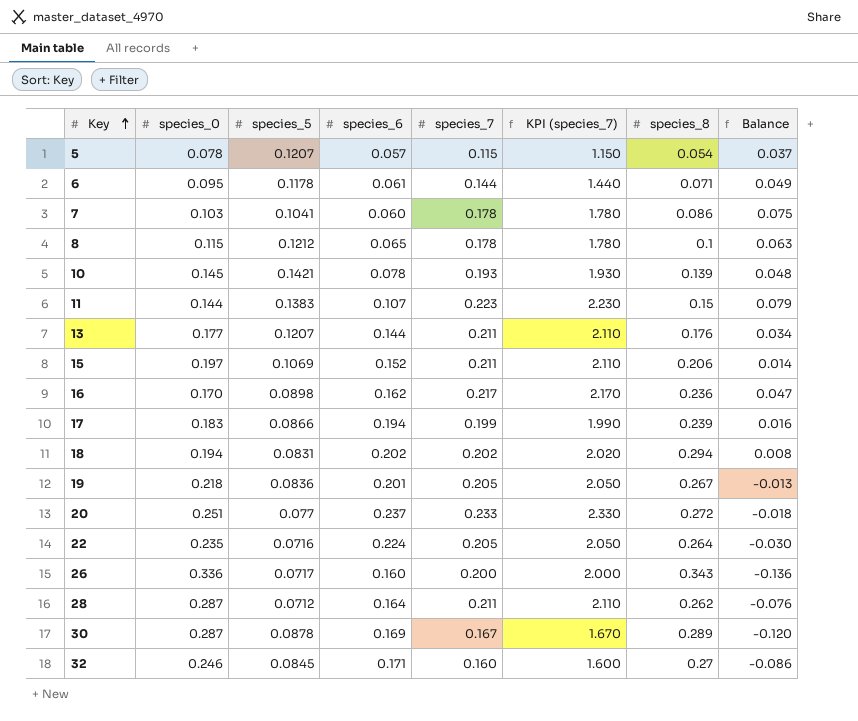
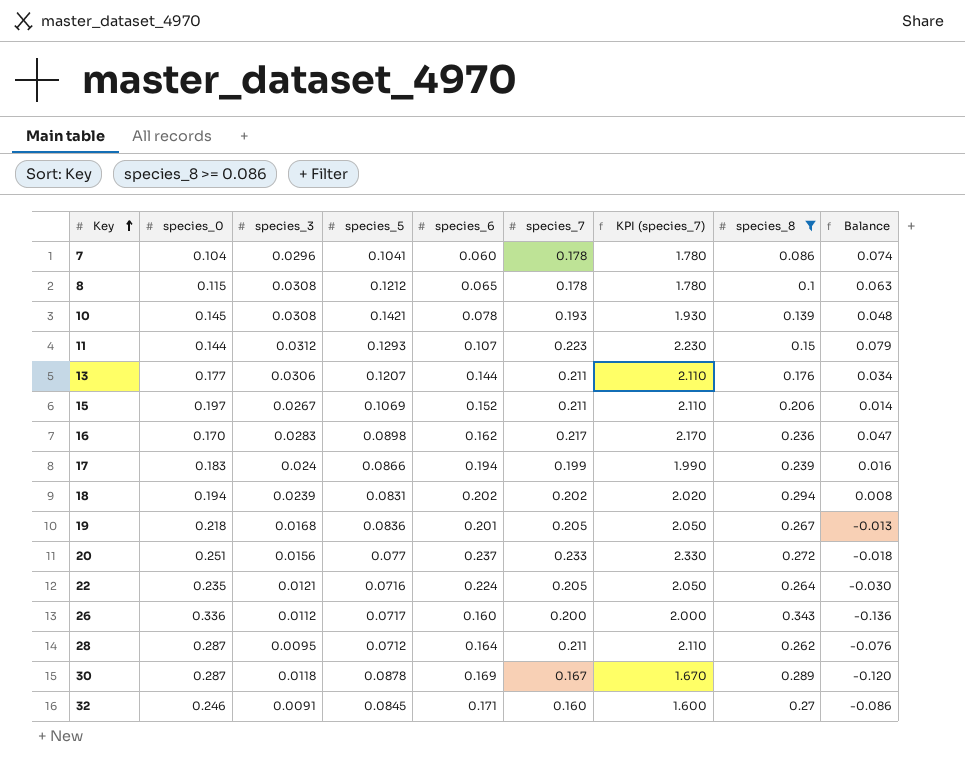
filter: none -> species_8 >= 0.086
column species_3 | position: none -> 3
7 | species_0: 0.103 -> 0.104
7 | Balance: 0.075 -> 0.074
11 | species_5: 0.1383 -> 0.1293

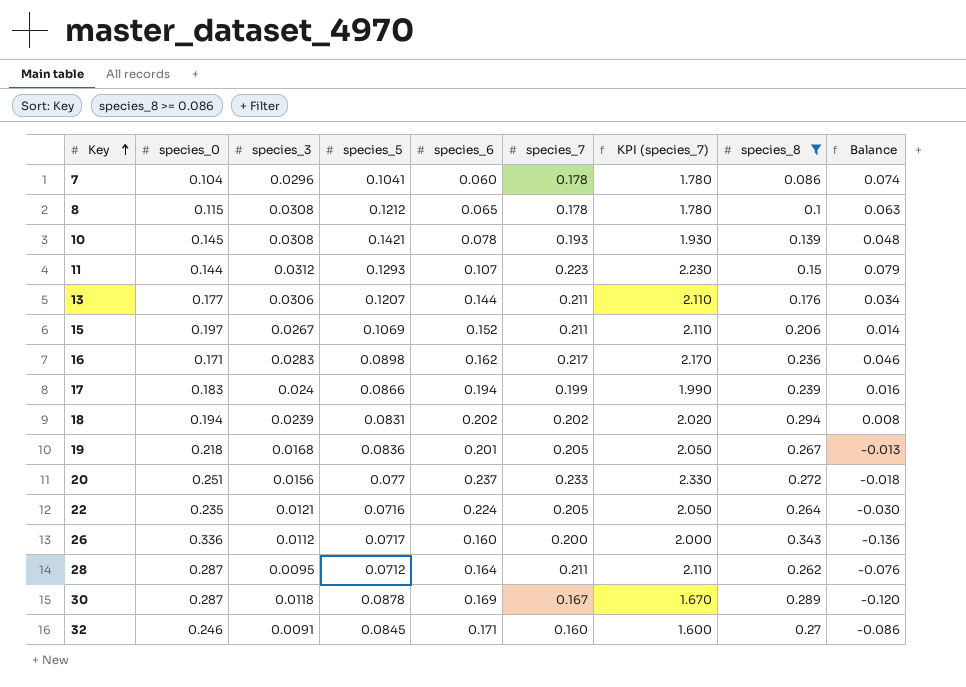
16 | species_0: 0.170 -> 0.171
16 | Balance: 0.047 -> 0.046

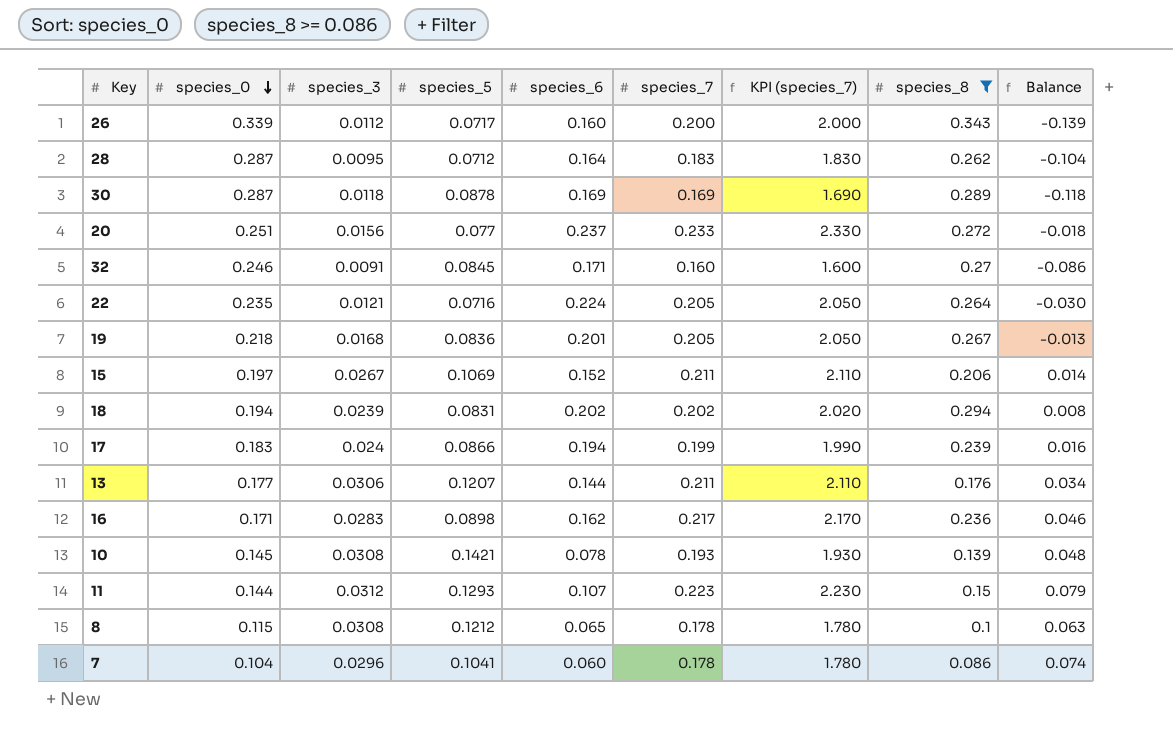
row order: Key ascending -> species_0 descending
26 | species_0: 0.336 -> 0.339
26 | Balance: -0.136 -> -0.139
28 | species_7: 0.211 -> 0.183
28 | KPI (species_7): 2.110 -> 1.830
28 | Balance: -0.076 -> -0.104
30 | species_7: 0.167 -> 0.169
30 | KPI (species_7): 1.670 -> 1.690
30 | Balance: -0.120 -> -0.118

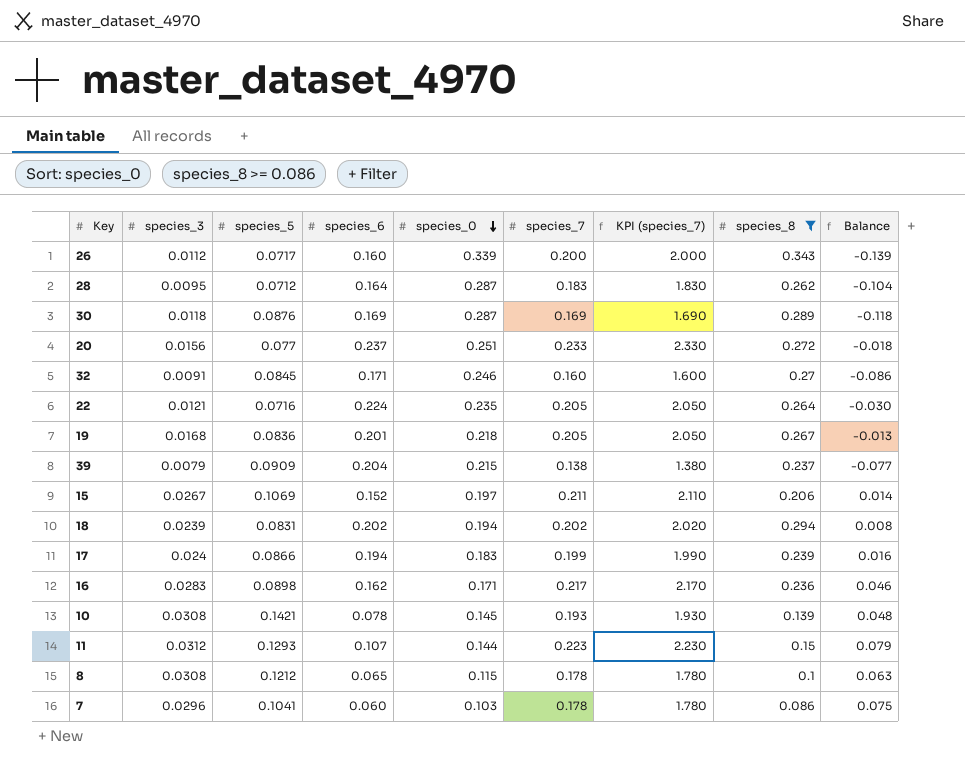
column species_0 | position: 2 -> 5
row 13: 0.177 | 0.0306 | 0.1207 | 0.144 | 0.211 | 2.110 | 0.176 | 0.034 -> none
30 | species_5: 0.0878 -> 0.0876
row 39: none -> 0.0079 | 0.0909 | 0.204 | 0.215 | 0.138 | 1.380 | 0.237 | -0.077
7 | species_0: 0.104 -> 0.103
7 | Balance: 0.074 -> 0.075

